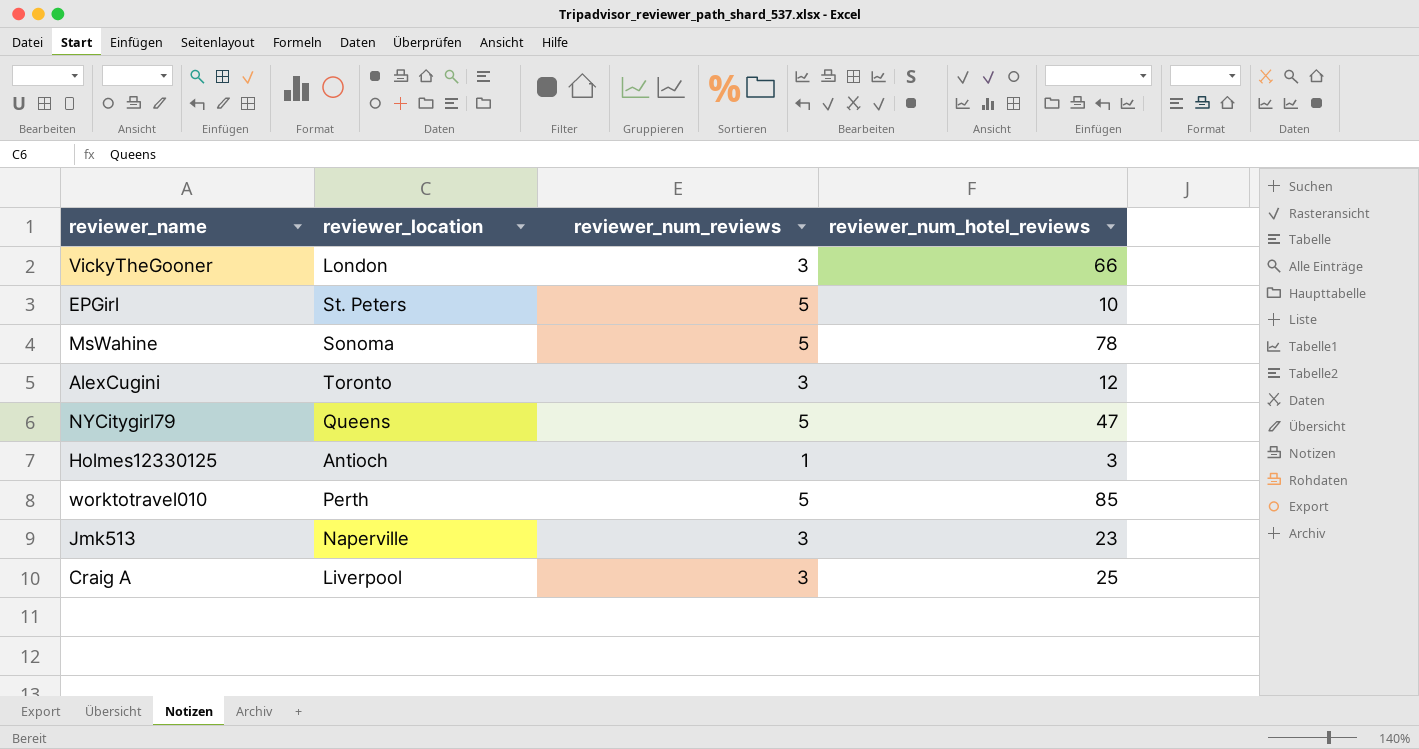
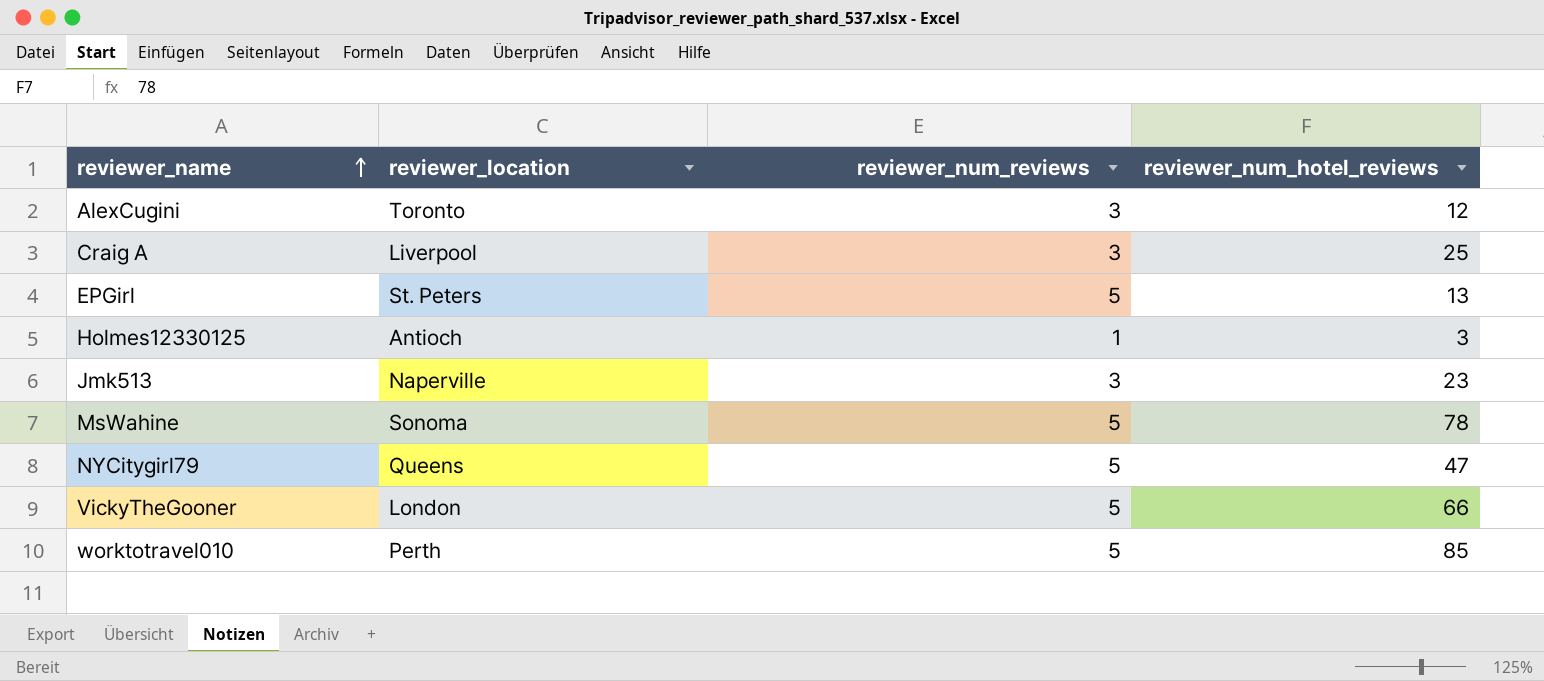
row order: none -> reviewer_name ascending
EPGirl | reviewer_num_hotel_reviews: 10 -> 13
VickyTheGooner | reviewer_num_reviews: 3 -> 5

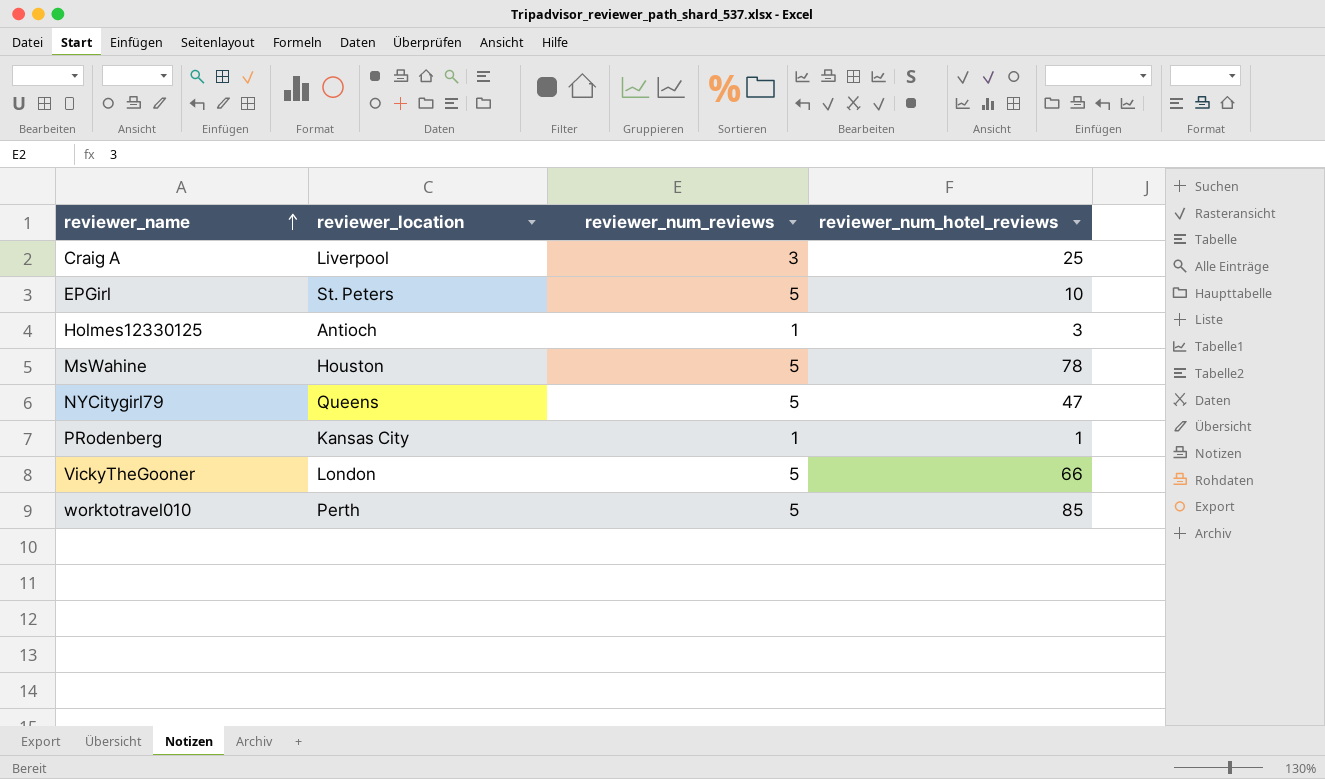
row AlexCugini: Toronto | 3 | 12 -> none
row Jmk513: Naperville | 3 | 23 -> none
EPGirl | reviewer_num_hotel_reviews: 13 -> 10
MsWahine | reviewer_location: Sonoma -> Houston
row PRodenberg: none -> Kansas City | 1 | 1

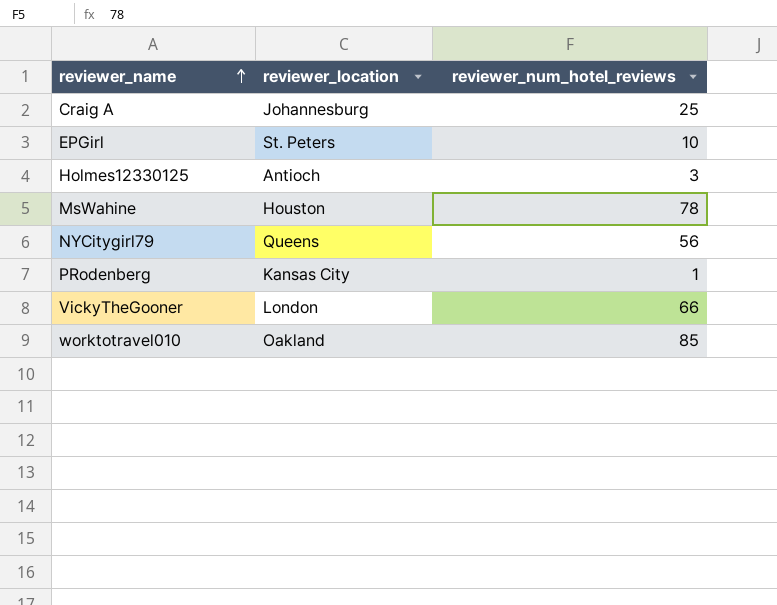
column reviewer_num_reviews | position: 3 -> none
Craig A | reviewer_location: Liverpool -> Johannesburg
NYCitygirl79 | reviewer_num_hotel_reviews: 47 -> 56
worktotravel010 | reviewer_location: Perth -> Oakland

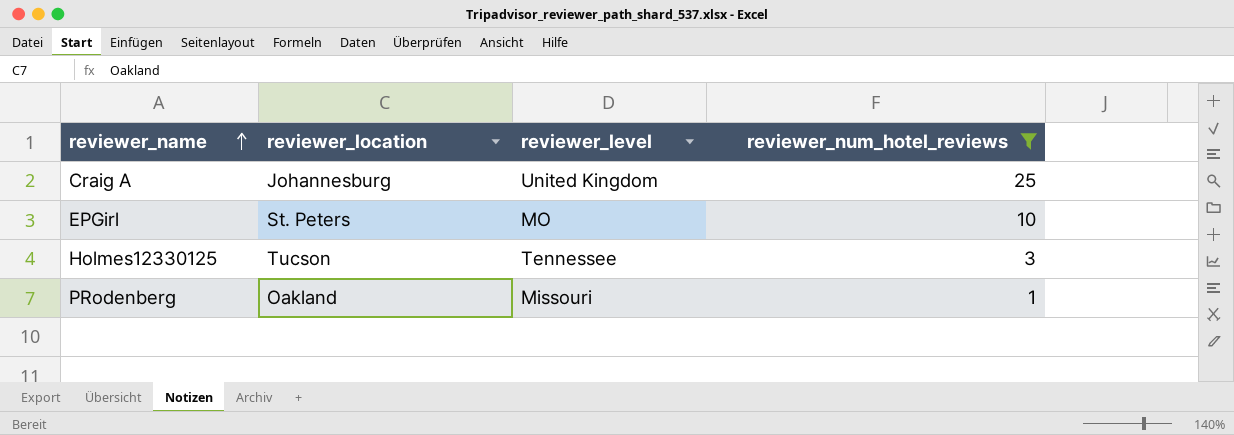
filter: none -> reviewer_num_hotel_reviews <= 25
column reviewer_level | position: none -> 3
Holmes12330125 | reviewer_location: Antioch -> Tucson
PRodenberg | reviewer_location: Kansas City -> Oakland

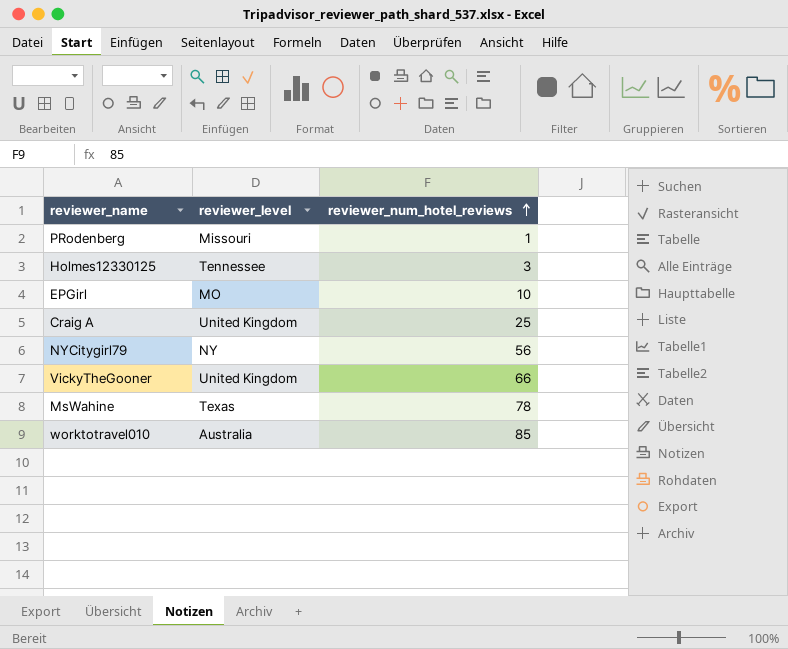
filter: reviewer_num_hotel_reviews <= 25 -> none
row order: reviewer_name ascending -> reviewer_num_hotel_reviews ascending
column reviewer_location | position: 2 -> none

